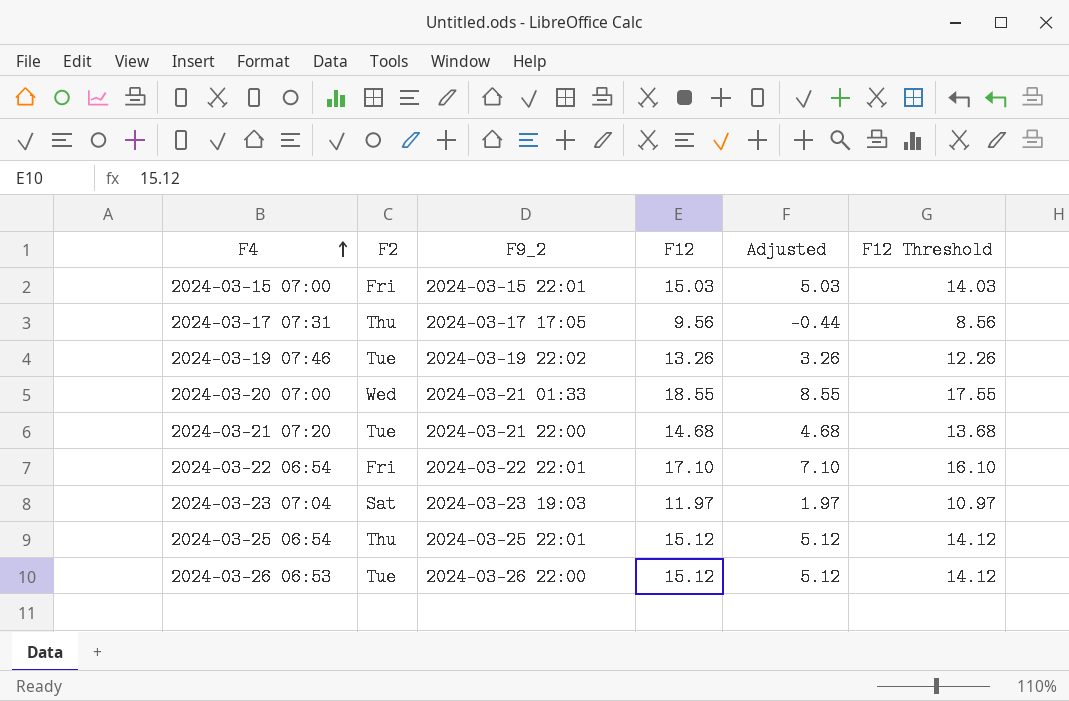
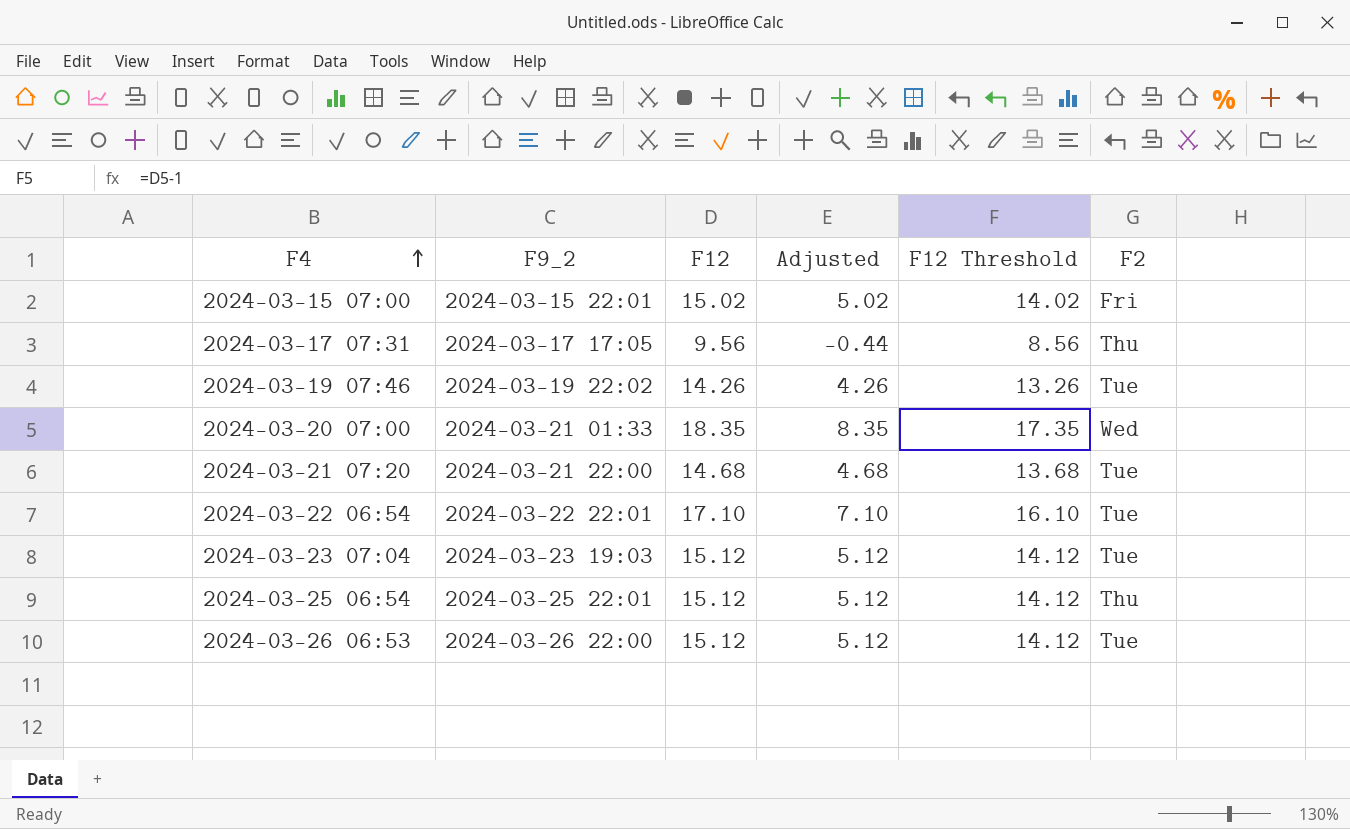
column F2 | position: 2 -> 6
2024-03-15 07:00 | F12: 15.03 -> 15.02
2024-03-15 07:00 | Adjusted: 5.03 -> 5.02
2024-03-15 07:00 | F12 Threshold: 14.03 -> 14.02
2024-03-19 07:46 | F12: 13.26 -> 14.26
2024-03-19 07:46 | Adjusted: 3.26 -> 4.26
2024-03-19 07:46 | F12 Threshold: 12.26 -> 13.26
2024-03-20 07:00 | F12: 18.55 -> 18.35
2024-03-20 07:00 | Adjusted: 8.55 -> 8.35
2024-03-20 07:00 | F12 Threshold: 17.55 -> 17.35
2024-03-22 06:54 | F2: Fri -> Tue
2024-03-23 07:04 | F12: 11.97 -> 15.12
2024-03-23 07:04 | Adjusted: 1.97 -> 5.12
2024-03-23 07:04 | F12 Threshold: 10.97 -> 14.12
2024-03-23 07:04 | F2: Sat -> Tue

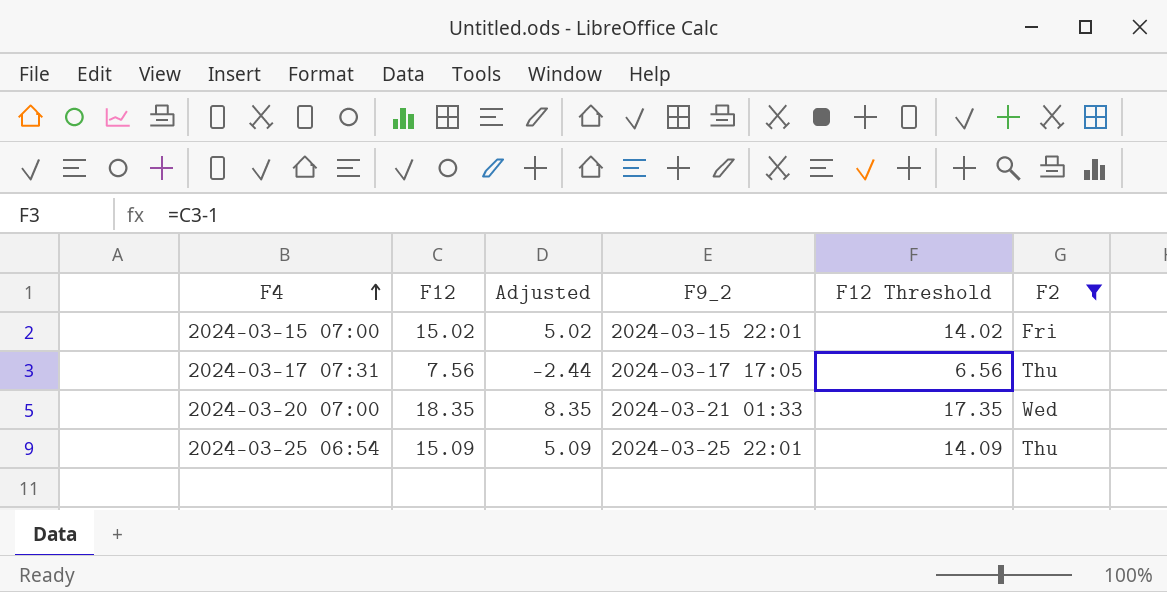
filter: none -> F2 != Tue
column F9_2 | position: 2 -> 4
2024-03-17 07:31 | F12: 9.56 -> 7.56
2024-03-17 07:31 | Adjusted: -0.44 -> -2.44
2024-03-17 07:31 | F12 Threshold: 8.56 -> 6.56
2024-03-25 06:54 | F12: 15.12 -> 15.09
2024-03-25 06:54 | Adjusted: 5.12 -> 5.09
2024-03-25 06:54 | F12 Threshold: 14.12 -> 14.09

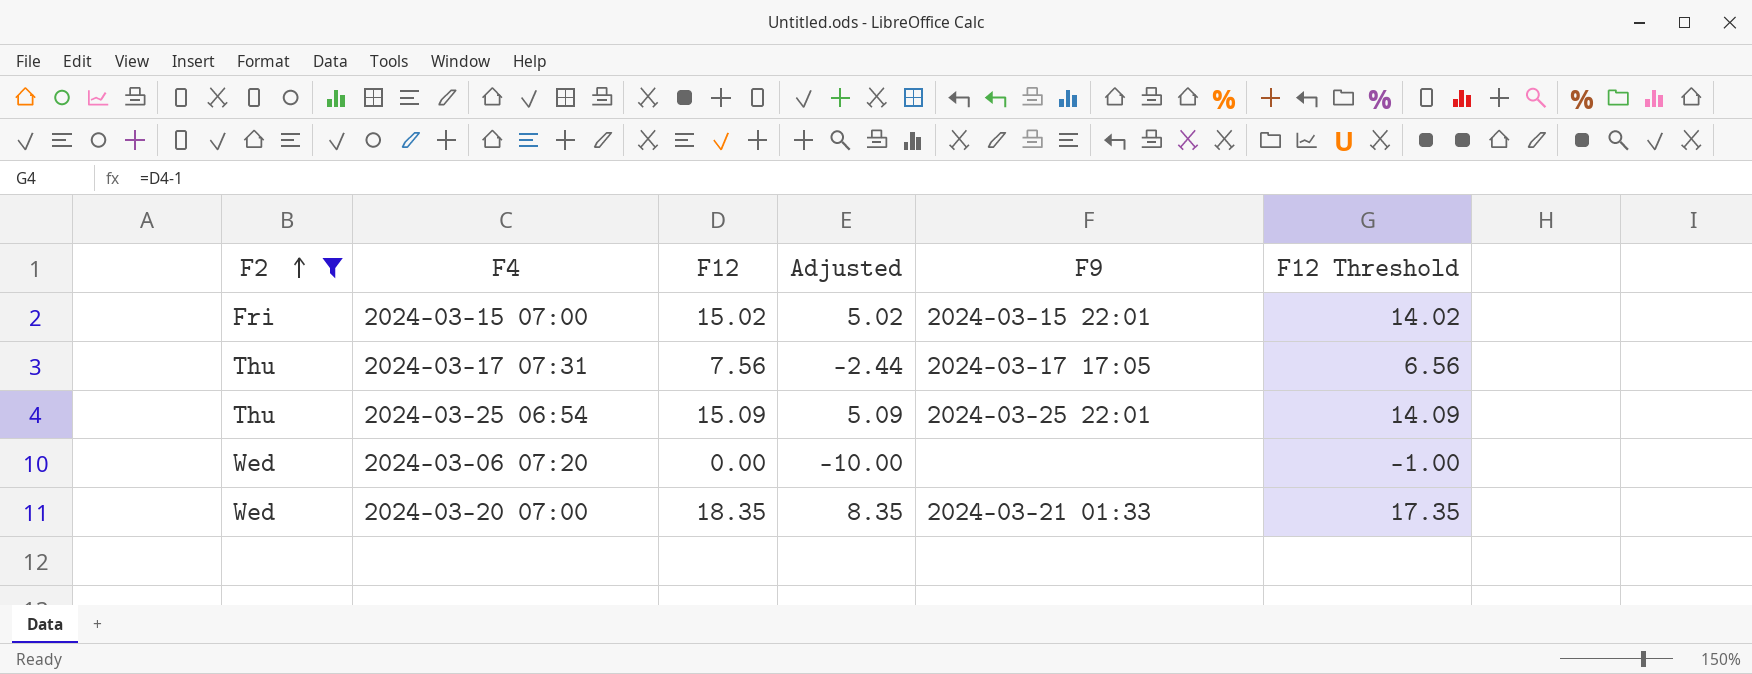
row order: F4 ascending -> F2 ascending
column F2 | position: 6 -> 1
column name: F9_2 -> F9
row 2024-03-06 07:20: none -> Wed | 0.00 | -10.00 | none | -1.00

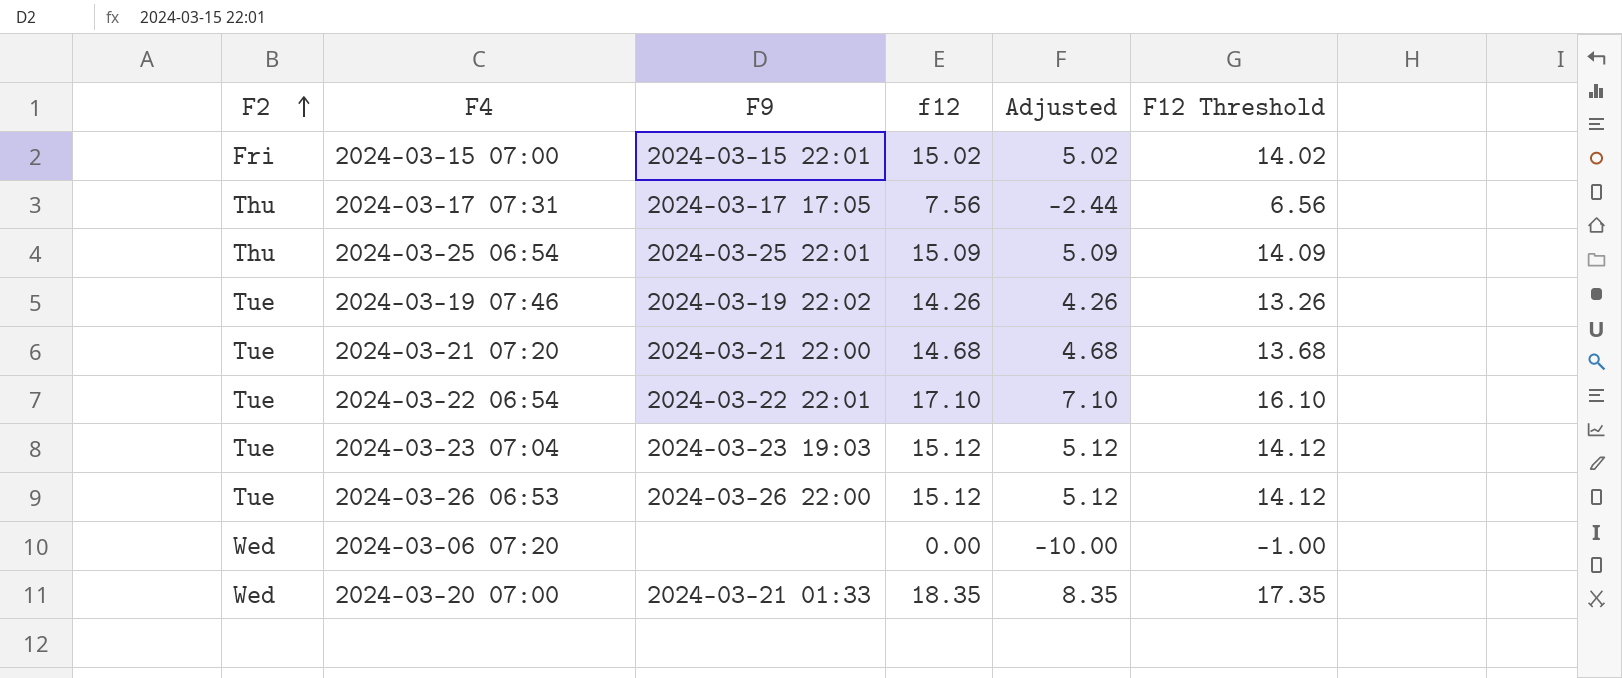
filter: F2 != Tue -> none
column F9 | position: 5 -> 3
column name: F12 -> f12

